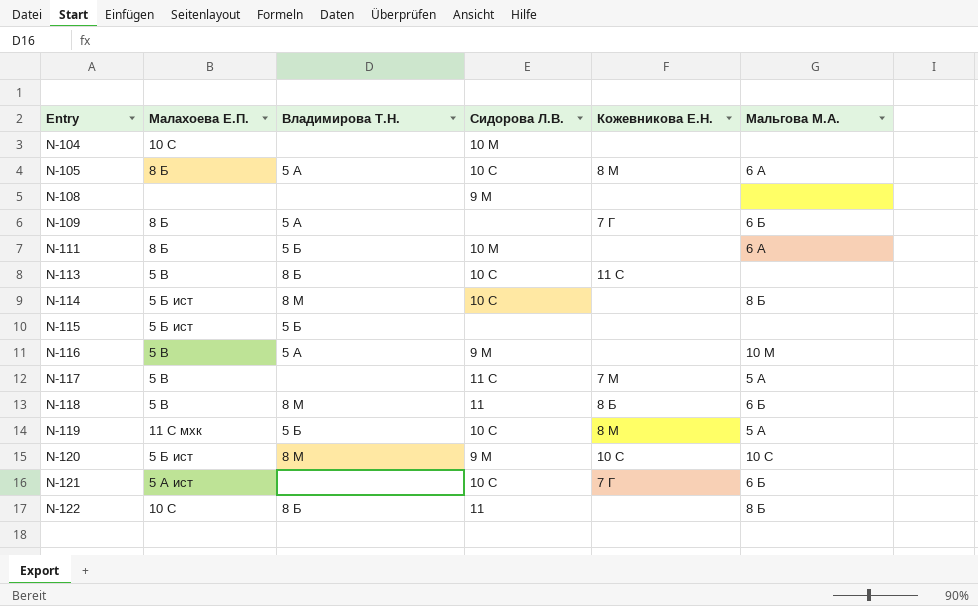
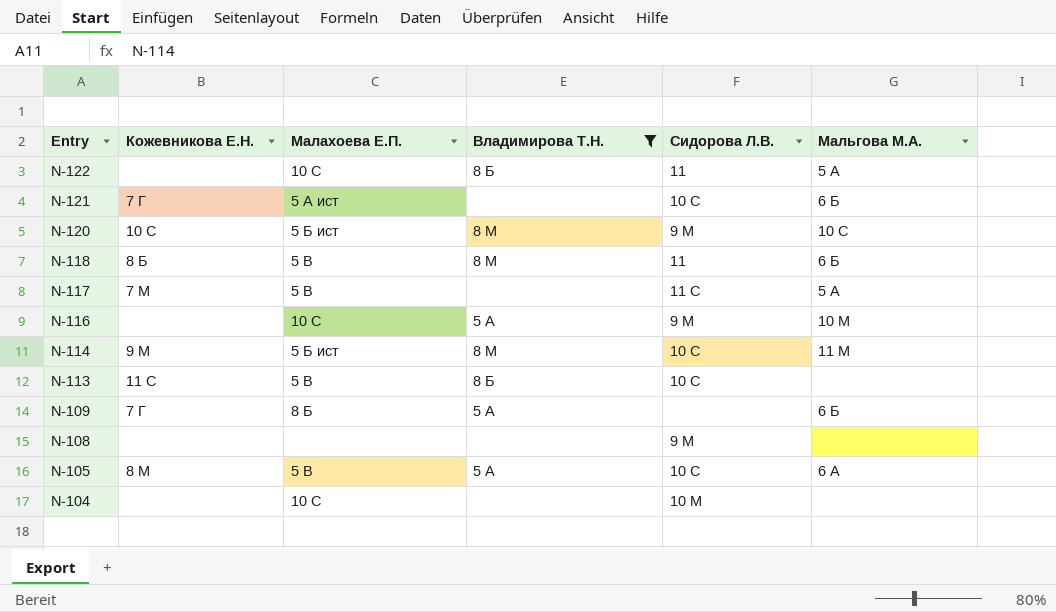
filter: none -> Владимирова Т.Н. != 5 Б
row order: Entry ascending -> Entry descending
column Кожевникова Е.Н. | position: 5 -> 2
N-122 | Мальгова М.А.: 8 Б -> 5 А
N-116 | Малахоева Е.П.: 5 В -> 10 С
N-114 | Кожевникова Е.Н.: none -> 9 М
N-114 | Мальгова М.А.: 8 Б -> 11 М
N-105 | Малахоева Е.П.: 8 Б -> 5 В

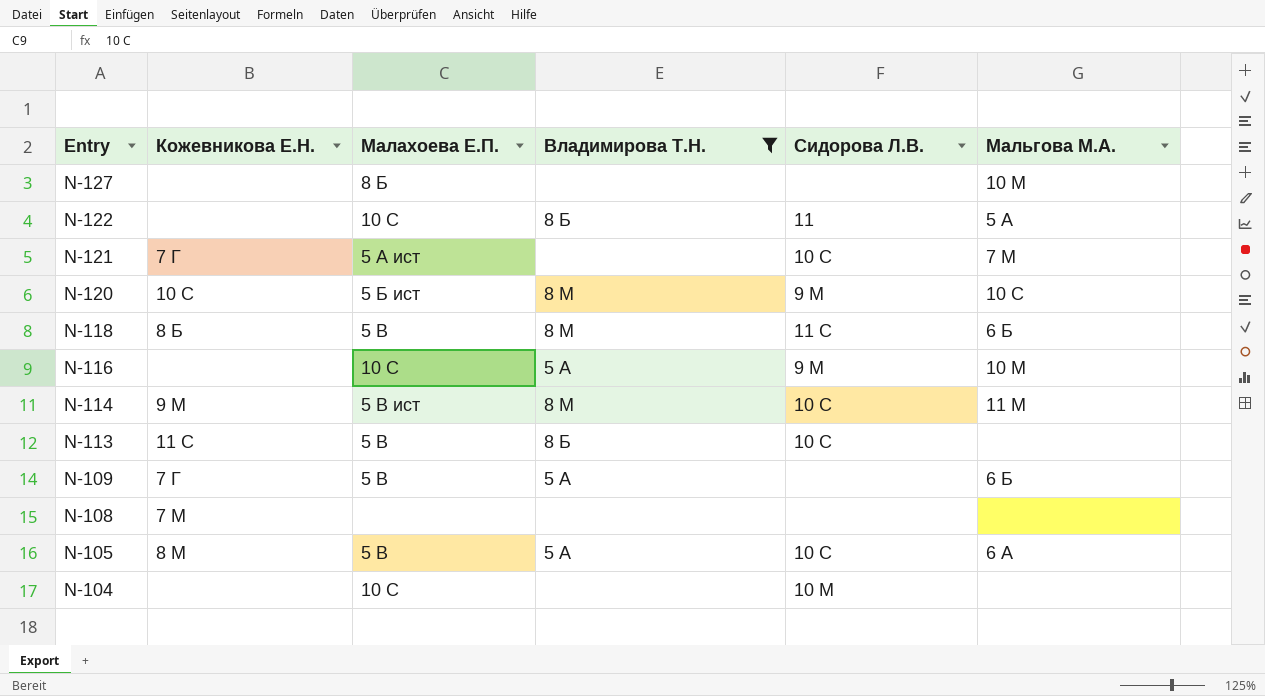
row N-117: 7 М | 5 В | none | 11 С | 5 А -> none
row N-127: none -> none | 8 Б | none | none | 10 М
N-121 | Мальгова М.А.: 6 Б -> 7 М
N-118 | Сидорова Л.В.: 11 -> 11 С
N-114 | Малахоева Е.П.: 5 Б ист -> 5 В ист
N-109 | Малахоева Е.П.: 8 Б -> 5 В
N-108 | Кожевникова Е.Н.: none -> 7 М
N-108 | Сидорова Л.В.: 9 М -> none

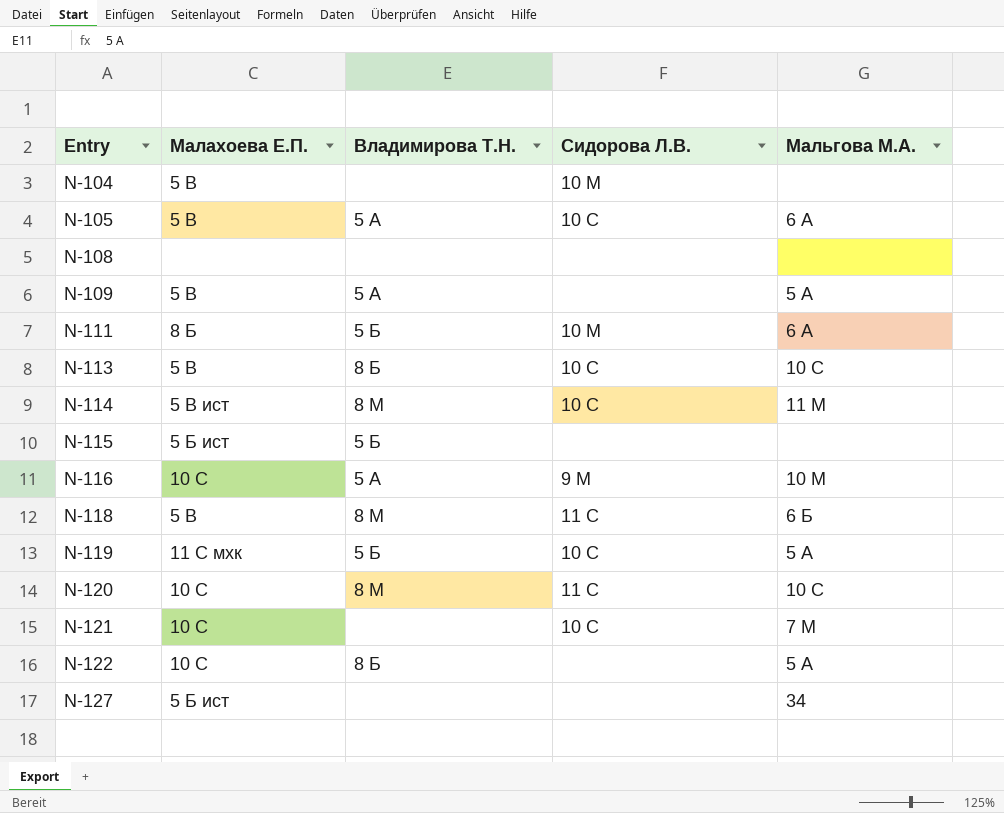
filter: Владимирова Т.Н. != 5 Б -> none
row order: Entry descending -> Entry ascending
column Кожевникова Е.Н. | position: 2 -> none
N-104 | Малахоева Е.П.: 10 С -> 5 В
N-109 | Мальгова М.А.: 6 Б -> 5 А
N-113 | Мальгова М.А.: none -> 10 С
N-120 | Малахоева Е.П.: 5 Б ист -> 10 С
N-120 | Сидорова Л.В.: 9 М -> 11 С
N-121 | Малахоева Е.П.: 5 А ист -> 10 С
N-122 | Сидорова Л.В.: 11 -> none
N-127 | Малахоева Е.П.: 8 Б -> 5 Б ист
N-127 | Мальгова М.А.: 10 М -> 34

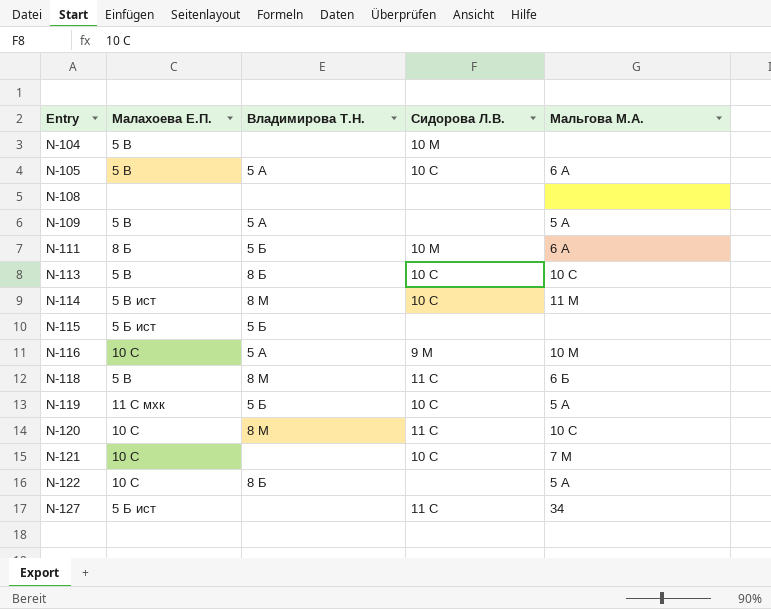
N-127 | Сидорова Л.В.: none -> 11 С

